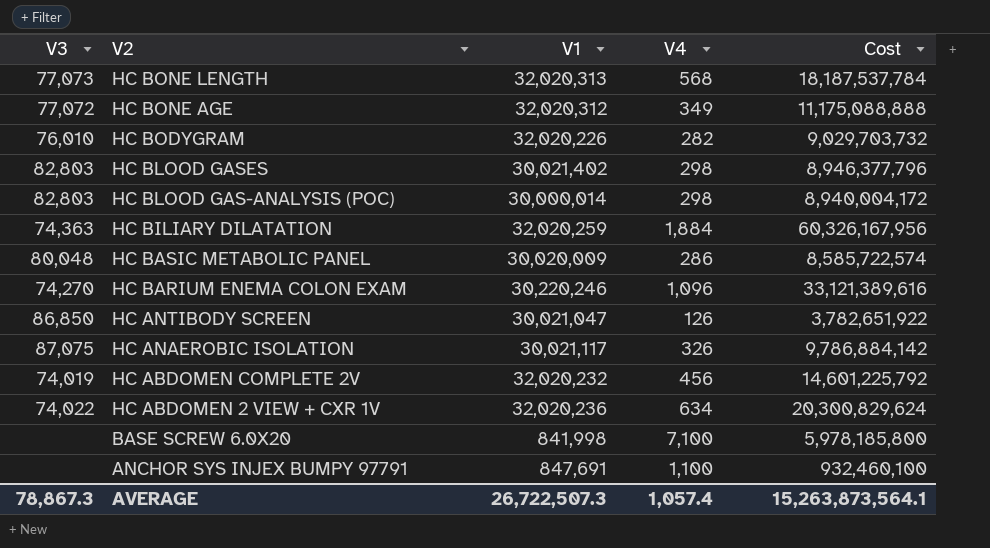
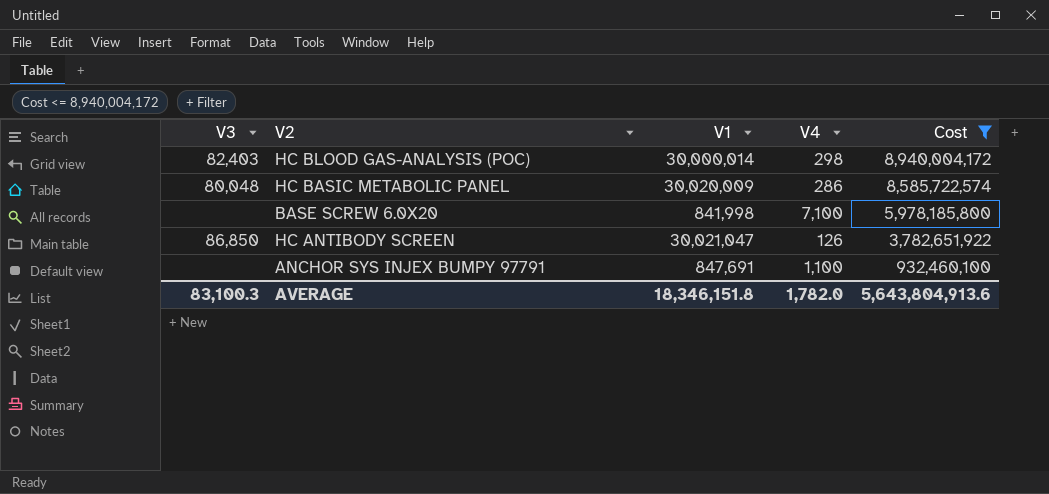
filter: none -> Cost <= 8,940,004,172
row order: V2 descending -> Cost descending
HC BLOOD GAS-ANALYSIS (POC) | V3: 82,803 -> 82,403
AVERAGE | V3: 78,867.3 -> 83,100.3
AVERAGE | V1: 26,722,507.3 -> 18,346,151.8
AVERAGE | V4: 1,057.4 -> 1,782.0
AVERAGE | Cost: 15,263,873,564.1 -> 5,643,804,913.6

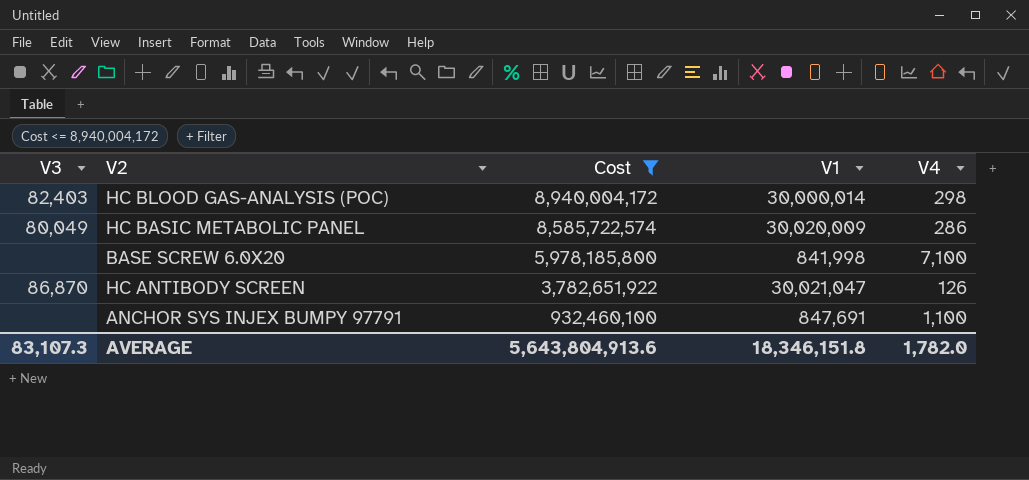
column Cost | position: 5 -> 3
HC BASIC METABOLIC PANEL | V3: 80,048 -> 80,049
HC ANTIBODY SCREEN | V3: 86,850 -> 86,870
AVERAGE | V3: 83,100.3 -> 83,107.3

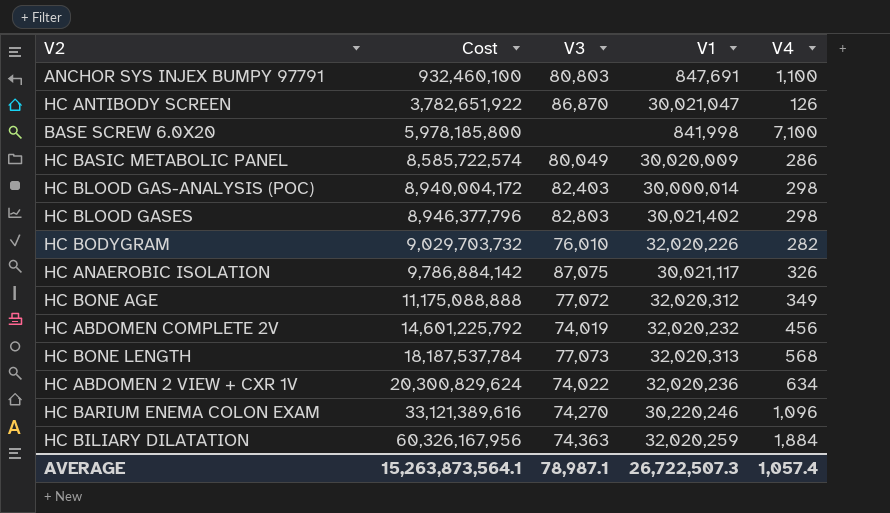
filter: Cost <= 8,940,004,172 -> none
row order: Cost descending -> Cost ascending
column V3 | position: 1 -> 3
ANCHOR SYS INJEX BUMPY 97791 | V3: none -> 80,803
AVERAGE | Cost: 5,643,804,913.6 -> 15,263,873,564.1
AVERAGE | V3: 83,107.3 -> 78,987.1
AVERAGE | V1: 18,346,151.8 -> 26,722,507.3
AVERAGE | V4: 1,782.0 -> 1,057.4

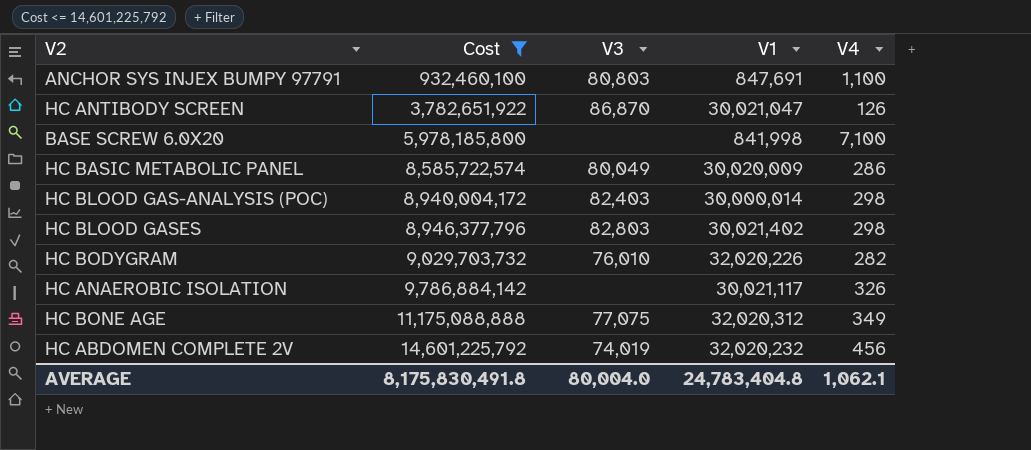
filter: none -> Cost <= 14,601,225,792
HC ANAEROBIC ISOLATION | V3: 87,075 -> none
HC BONE AGE | V3: 77,072 -> 77,075
AVERAGE | Cost: 15,263,873,564.1 -> 8,175,830,491.8
AVERAGE | V3: 78,987.1 -> 80,004.0
AVERAGE | V1: 26,722,507.3 -> 24,783,404.8
AVERAGE | V4: 1,057.4 -> 1,062.1

